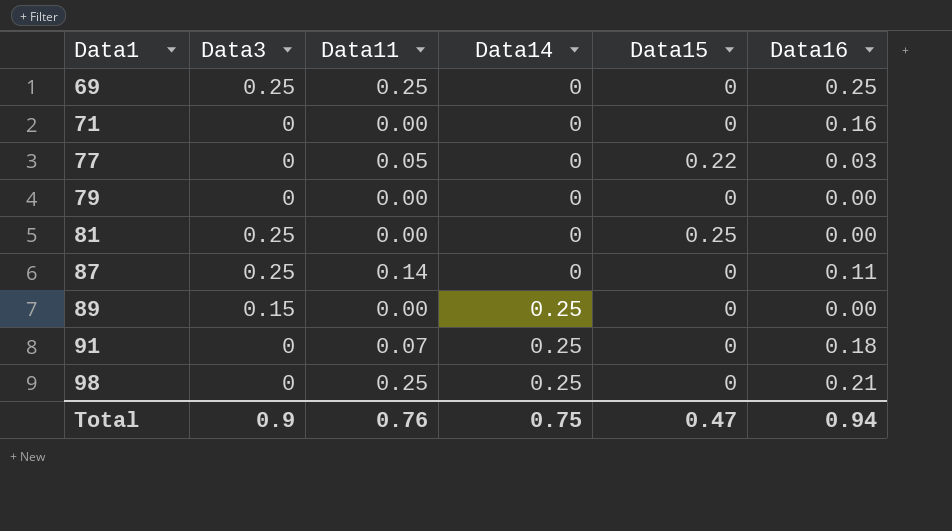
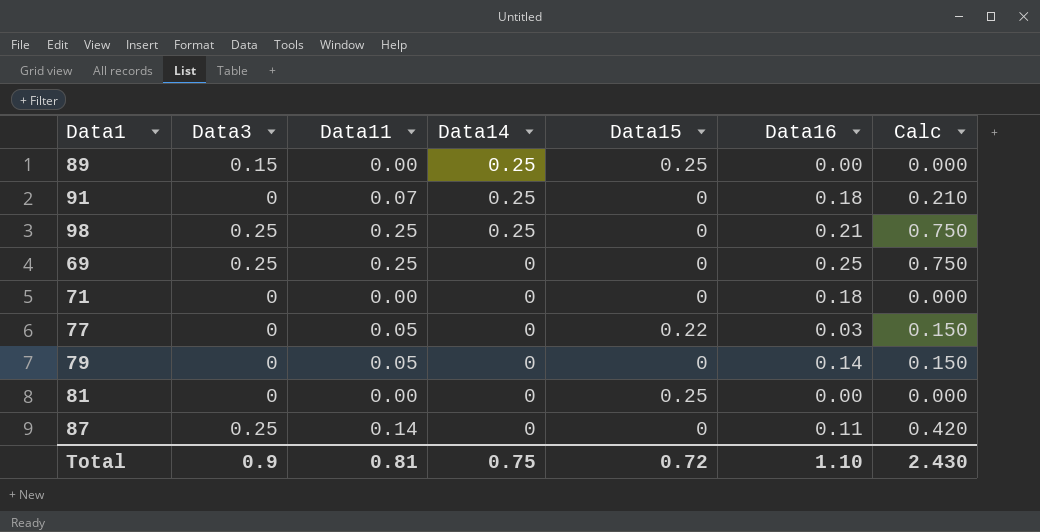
row order: Data1 ascending -> Data14 descending
column Calc | formula: none -> [Data11] * 3
89 | Data15: 0 -> 0.25
98 | Data3: 0 -> 0.25
71 | Data16: 0.16 -> 0.18
79 | Data11: 0.00 -> 0.05
79 | Data16: 0.00 -> 0.14
81 | Data3: 0.25 -> 0
Total | Data11: 0.76 -> 0.81
Total | Data15: 0.47 -> 0.72
Total | Data16: 0.94 -> 1.10

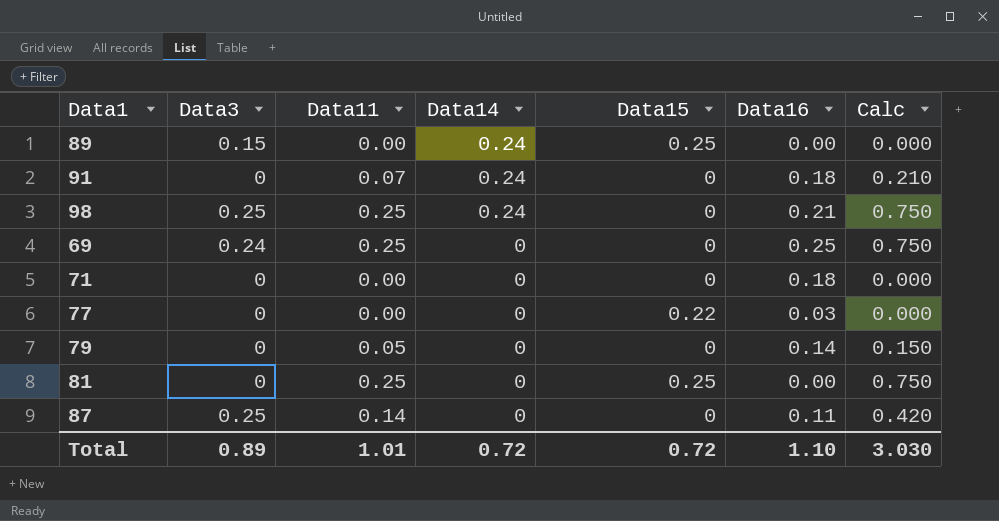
89 | Data14: 0.25 -> 0.24
91 | Data14: 0.25 -> 0.24
98 | Data14: 0.25 -> 0.24
69 | Data3: 0.25 -> 0.24
77 | Data11: 0.05 -> 0.00
77 | Calc: 0.150 -> 0.000
81 | Data11: 0.00 -> 0.25
81 | Calc: 0.000 -> 0.750
Total | Data3: 0.9 -> 0.89
Total | Data11: 0.81 -> 1.01
Total | Data14: 0.75 -> 0.72
Total | Calc: 2.430 -> 3.030

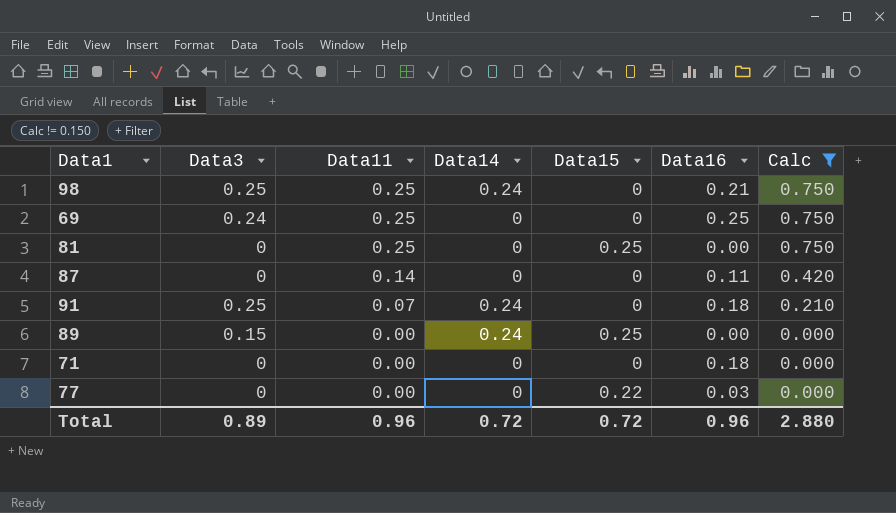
filter: none -> Calc != 0.150
row order: Data14 descending -> Data11 descending
87 | Data3: 0.25 -> 0
91 | Data3: 0 -> 0.25
Total | Data11: 1.01 -> 0.96
Total | Data16: 1.10 -> 0.96
Total | Calc: 3.030 -> 2.880

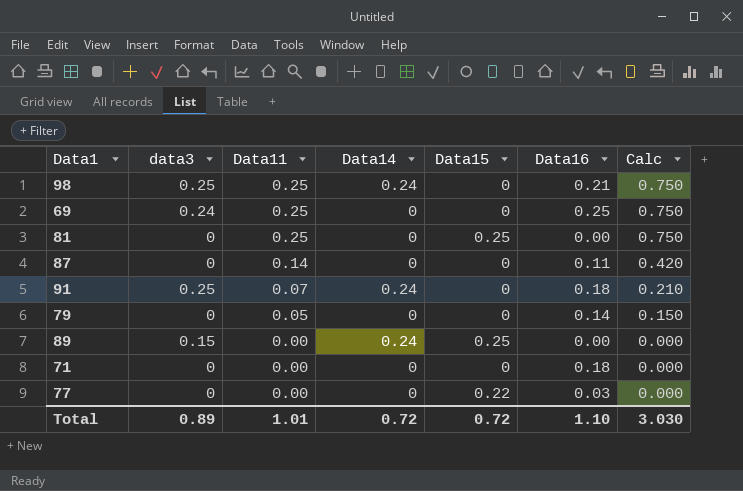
filter: Calc != 0.150 -> none
column name: Data3 -> data3
Total | Data11: 0.96 -> 1.01
Total | Data16: 0.96 -> 1.10
Total | Calc: 2.880 -> 3.030

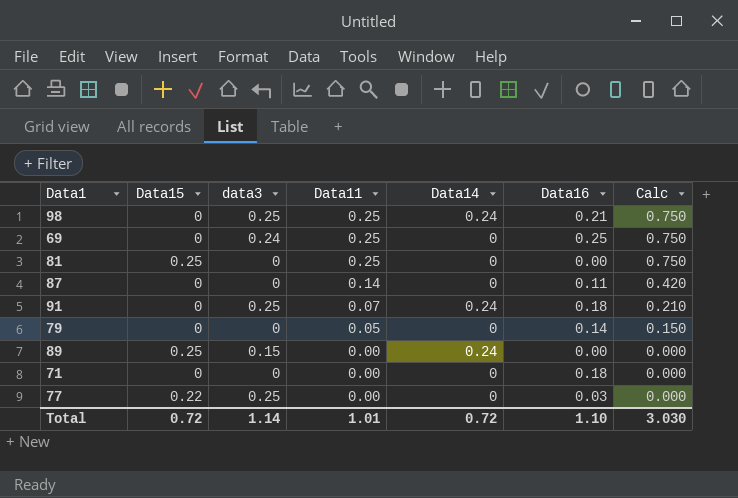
column Data15 | position: 5 -> 2
77 | data3: 0 -> 0.25
Total | data3: 0.89 -> 1.14

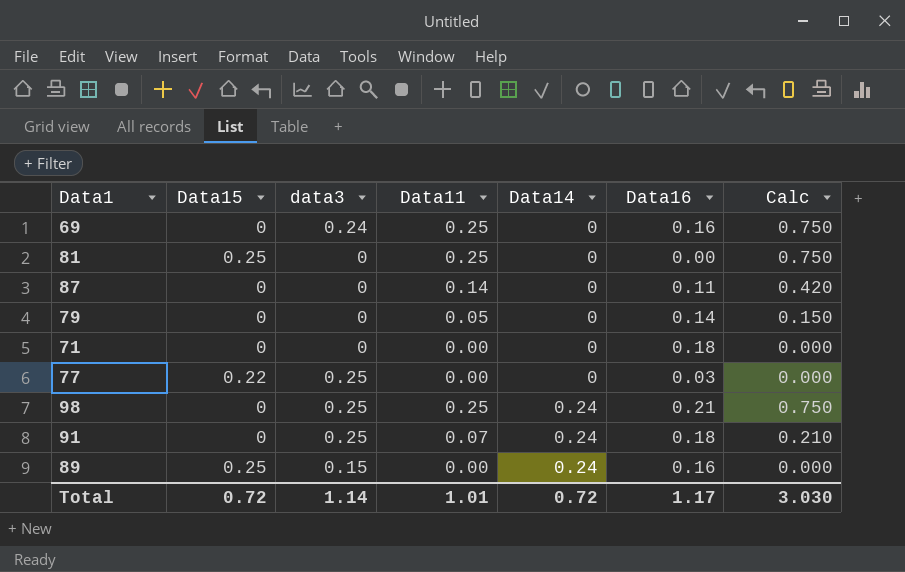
row order: Data11 descending -> Data14 ascending
69 | Data16: 0.25 -> 0.16
89 | Data16: 0.00 -> 0.16
Total | Data16: 1.10 -> 1.17

